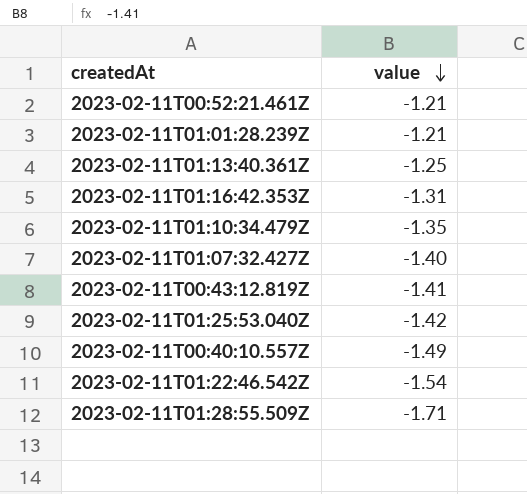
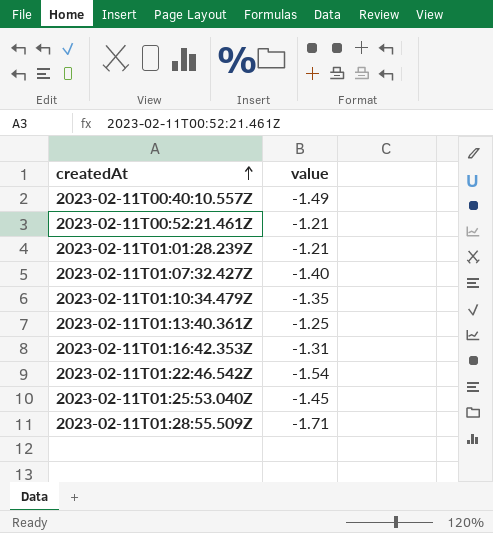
row order: value descending -> createdAt ascending
row 2023-02-11T00:43:12.819Z: -1.41 -> none
2023-02-11T01:25:53.040Z | value: -1.42 -> -1.45

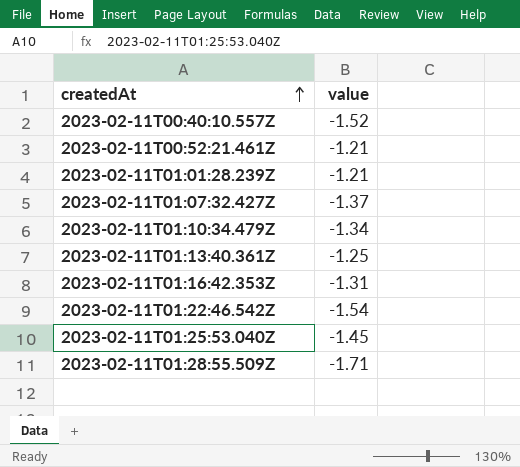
2023-02-11T00:40:10.557Z | value: -1.49 -> -1.52
2023-02-11T01:07:32.427Z | value: -1.40 -> -1.37
2023-02-11T01:10:34.479Z | value: -1.35 -> -1.34

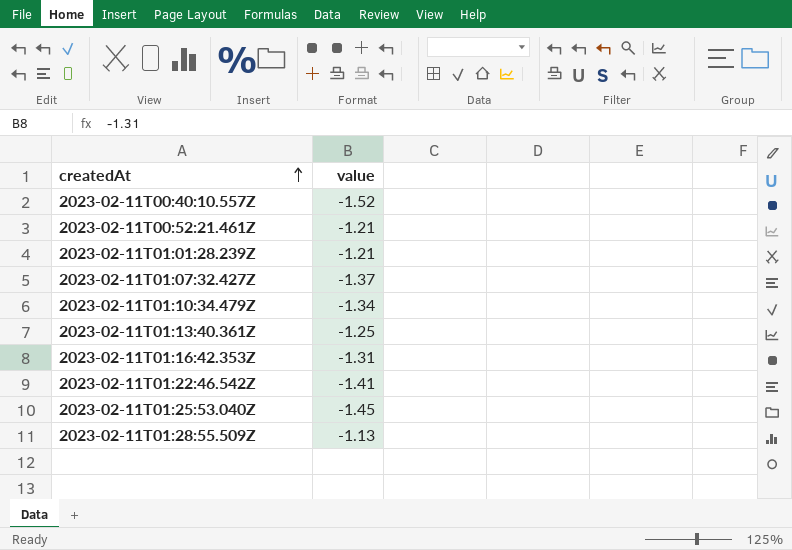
2023-02-11T01:22:46.542Z | value: -1.54 -> -1.41
2023-02-11T01:28:55.509Z | value: -1.71 -> -1.13

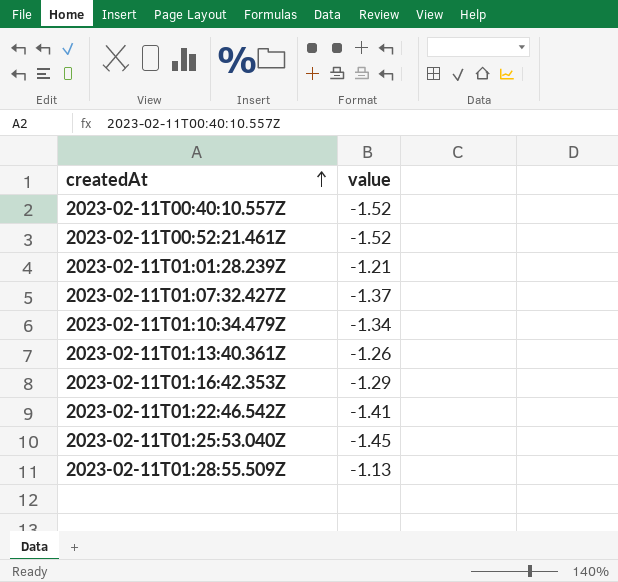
2023-02-11T00:52:21.461Z | value: -1.21 -> -1.52
2023-02-11T01:13:40.361Z | value: -1.25 -> -1.26
2023-02-11T01:16:42.353Z | value: -1.31 -> -1.29

